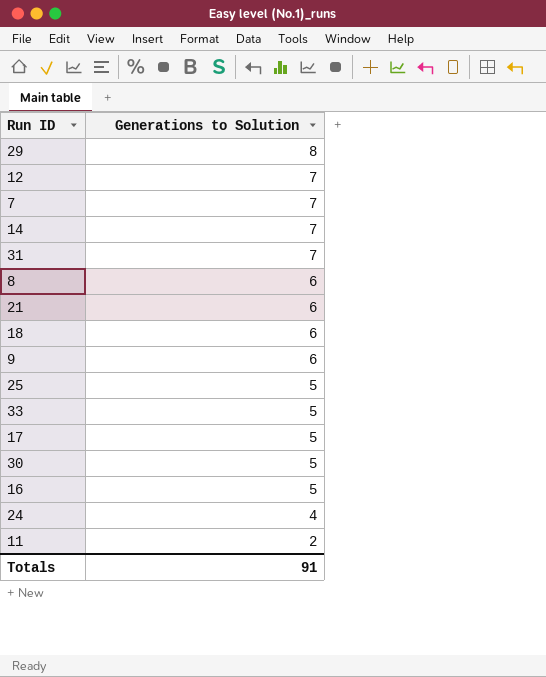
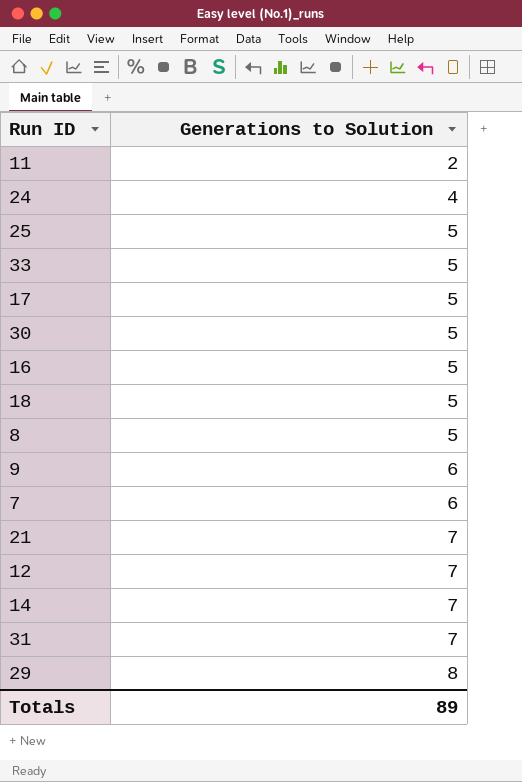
row order: Generations to Solution descending -> Generations to Solution ascending
18 | Generations to Solution: 6 -> 5
8 | Generations to Solution: 6 -> 5
7 | Generations to Solution: 7 -> 6
21 | Generations to Solution: 6 -> 7
Totals | Generations to Solution: 91 -> 89

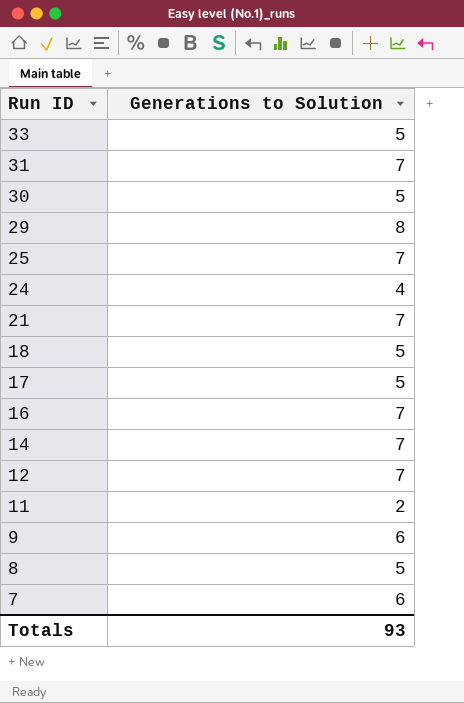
row order: Generations to Solution ascending -> Run ID descending
25 | Generations to Solution: 5 -> 7
16 | Generations to Solution: 5 -> 7
Totals | Generations to Solution: 89 -> 93

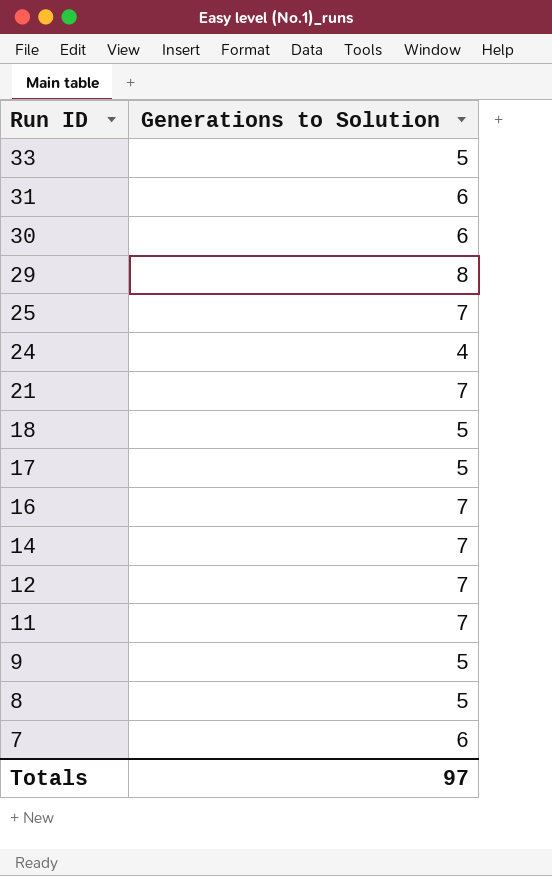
31 | Generations to Solution: 7 -> 6
30 | Generations to Solution: 5 -> 6
11 | Generations to Solution: 2 -> 7
9 | Generations to Solution: 6 -> 5
Totals | Generations to Solution: 93 -> 97

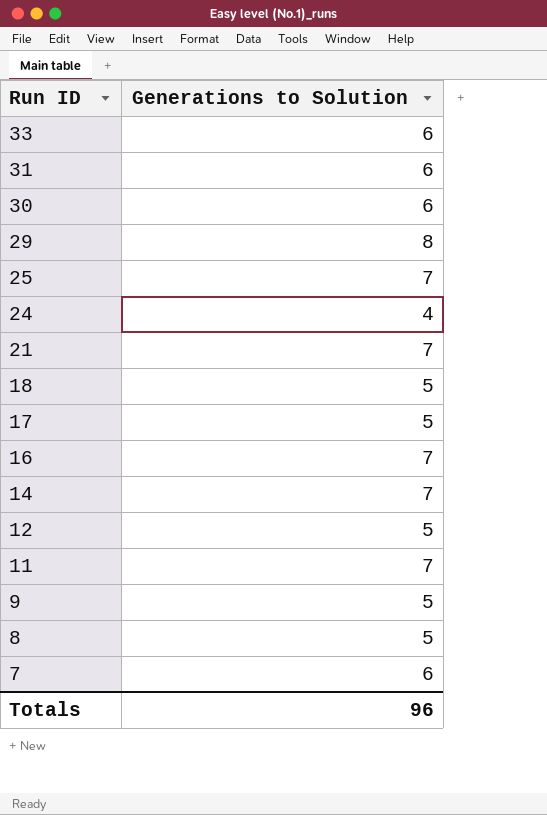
33 | Generations to Solution: 5 -> 6
12 | Generations to Solution: 7 -> 5
Totals | Generations to Solution: 97 -> 96

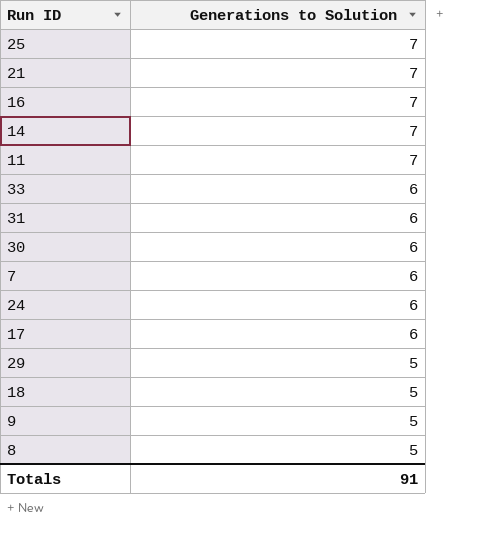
row order: Run ID descending -> Generations to Solution descending
row 12: 5 -> none
24 | Generations to Solution: 4 -> 6
17 | Generations to Solution: 5 -> 6
29 | Generations to Solution: 8 -> 5
Totals | Generations to Solution: 96 -> 91

